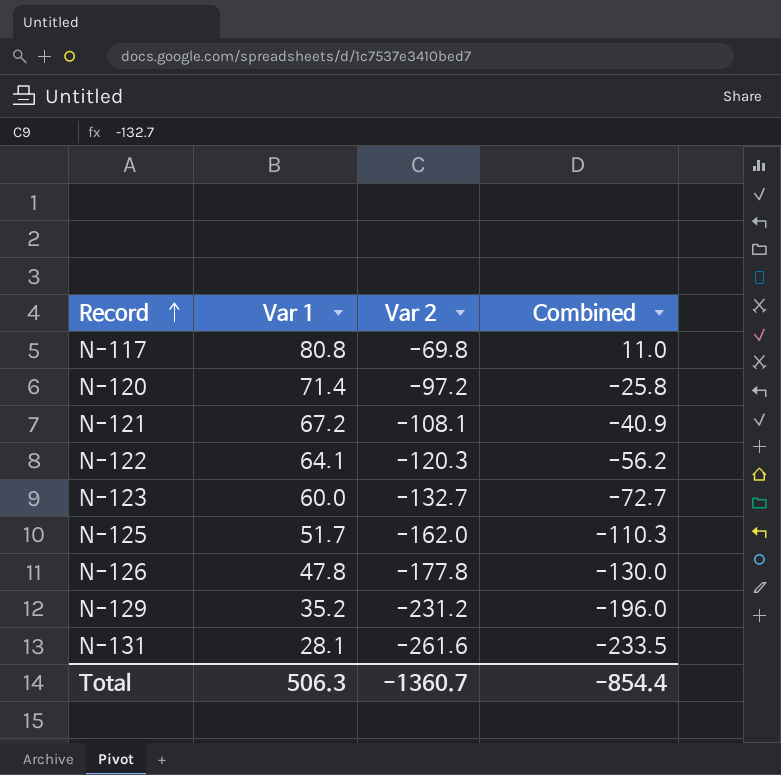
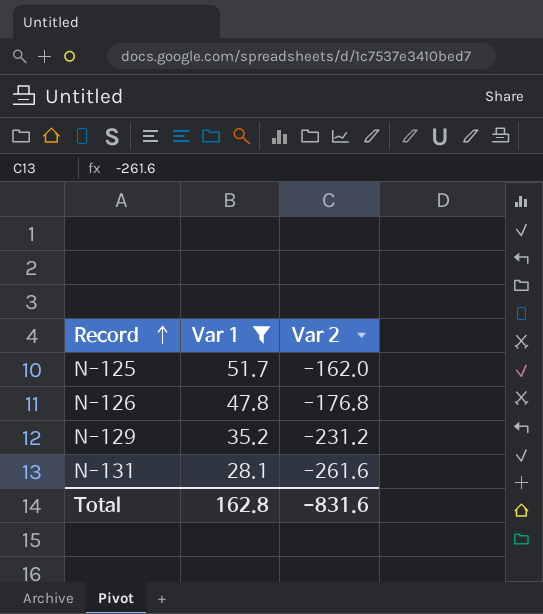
filter: none -> Var 1 <= 51.7
column Combined | formula: [Var 1] + [Var 2] -> none
N-126 | Var 2: -177.8 -> -176.8
Total | Var 1: 506.3 -> 162.8
Total | Var 2: -1360.7 -> -831.6

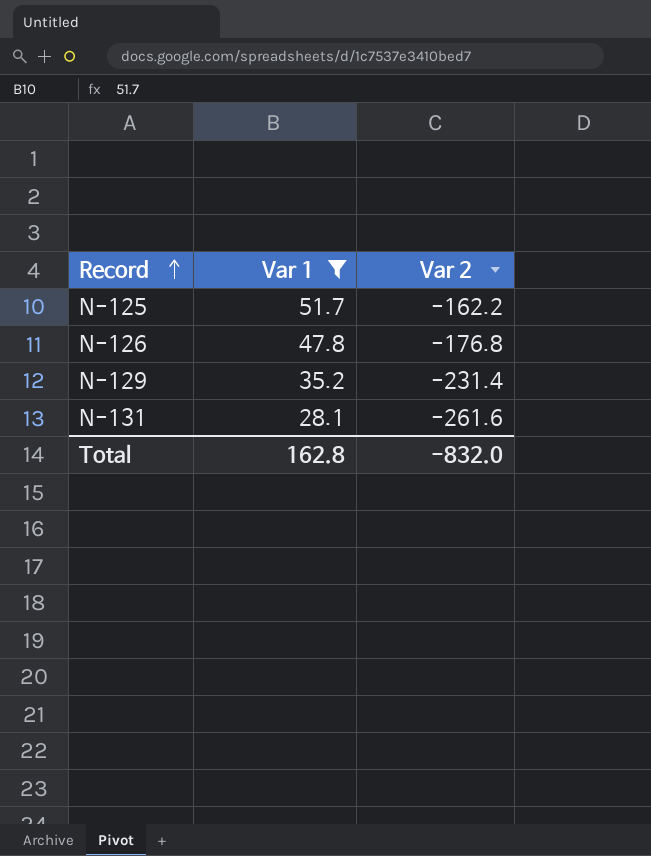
N-125 | Var 2: -162.0 -> -162.2
N-129 | Var 2: -231.2 -> -231.4
Total | Var 2: -831.6 -> -832.0

